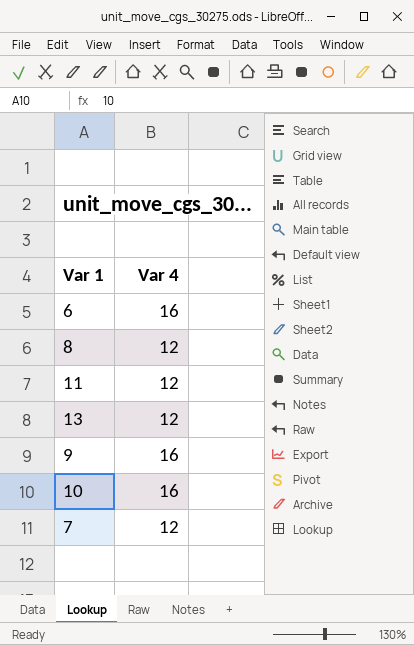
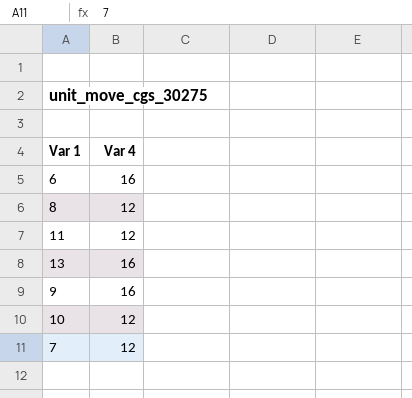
13 | Var 4: 12 -> 16
10 | Var 4: 16 -> 12

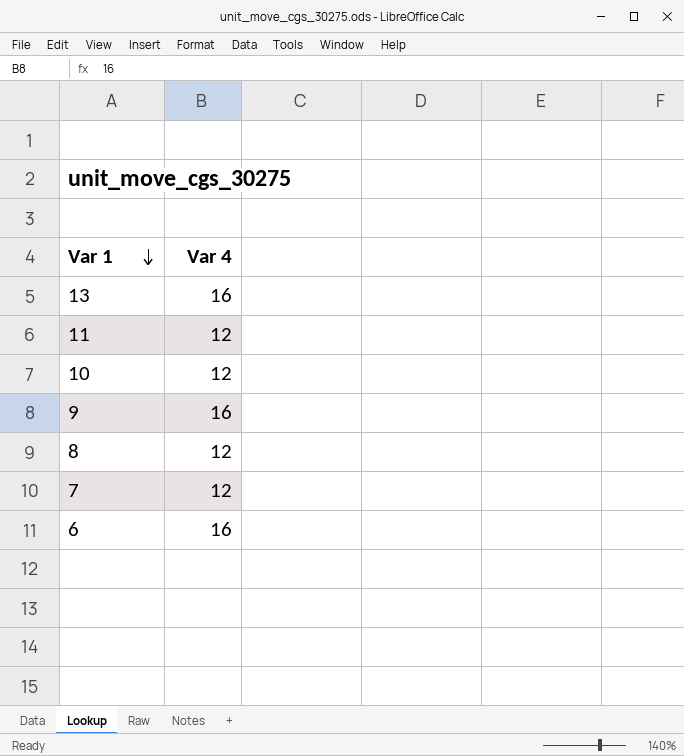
row order: none -> Var 1 descending

